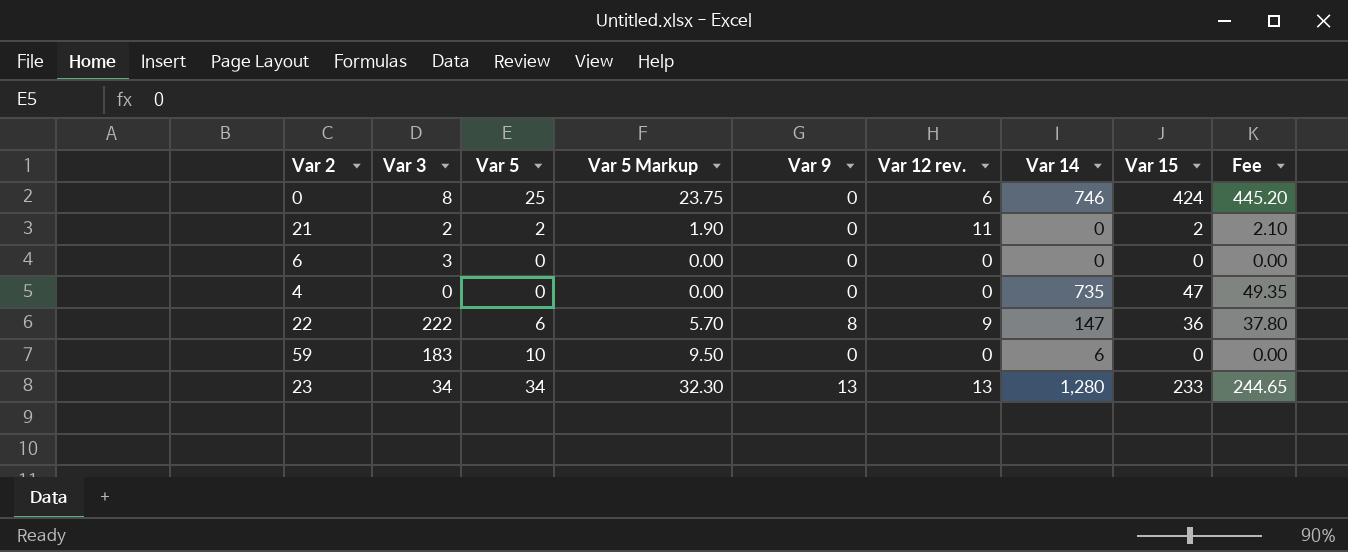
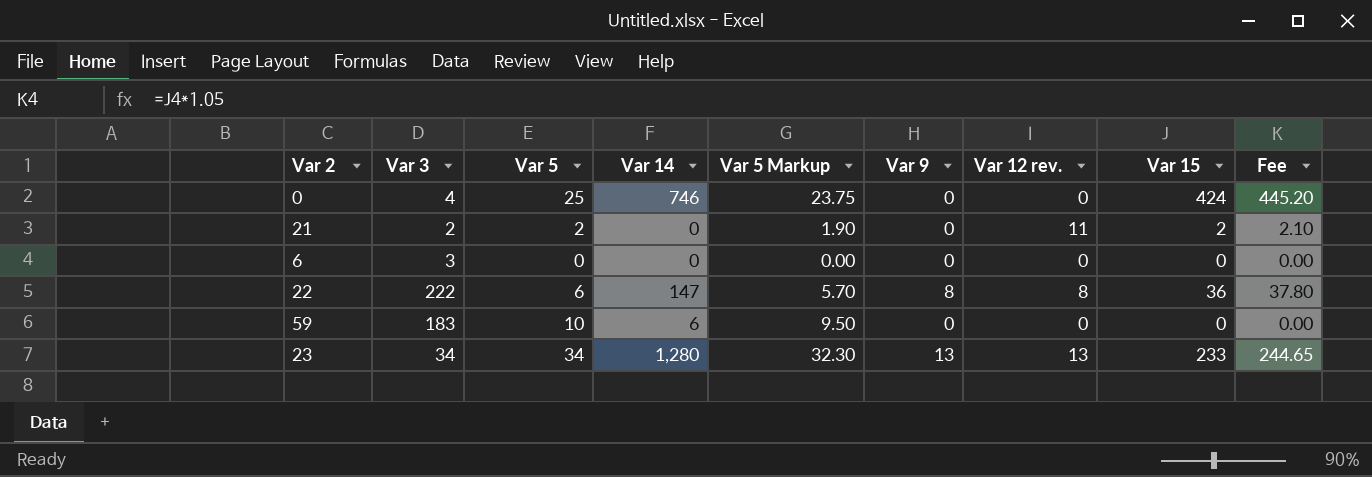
column Var 14 | position: 7 -> 4
row 4: 0 | 0 | 0.00 | 0 | 0 | 735 | 47 | 49.35 -> none
0 | Var 3: 8 -> 4
0 | Var 12 rev.: 6 -> 0
22 | Var 12 rev.: 9 -> 8

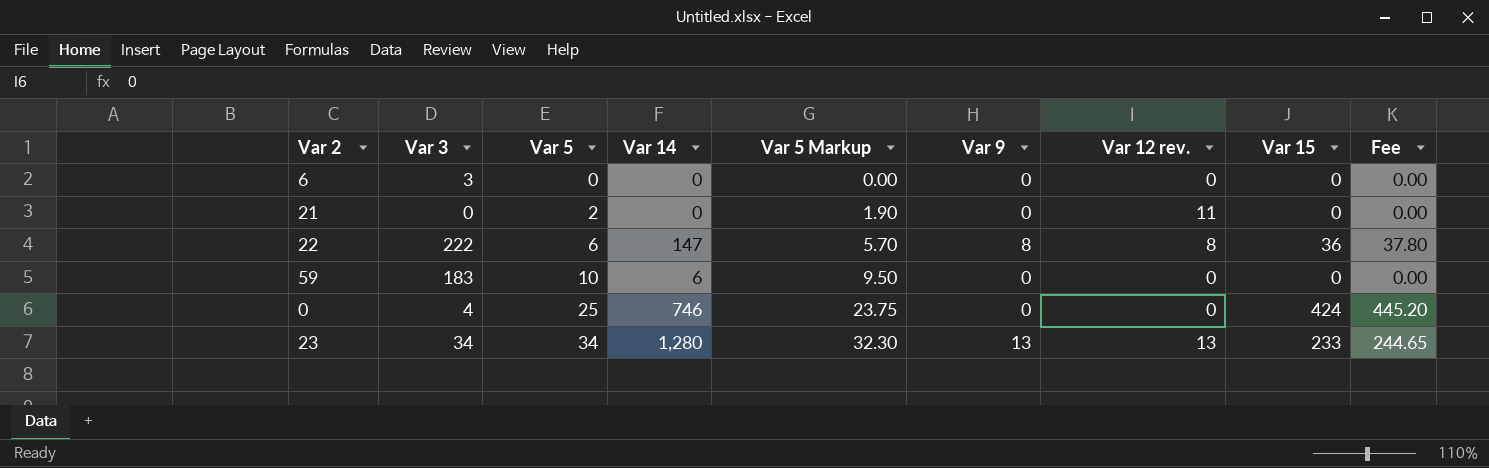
row order: none -> Var 5 ascending
21 | Var 3: 2 -> 0
21 | Var 15: 2 -> 0
21 | Fee: 2.10 -> 0.00

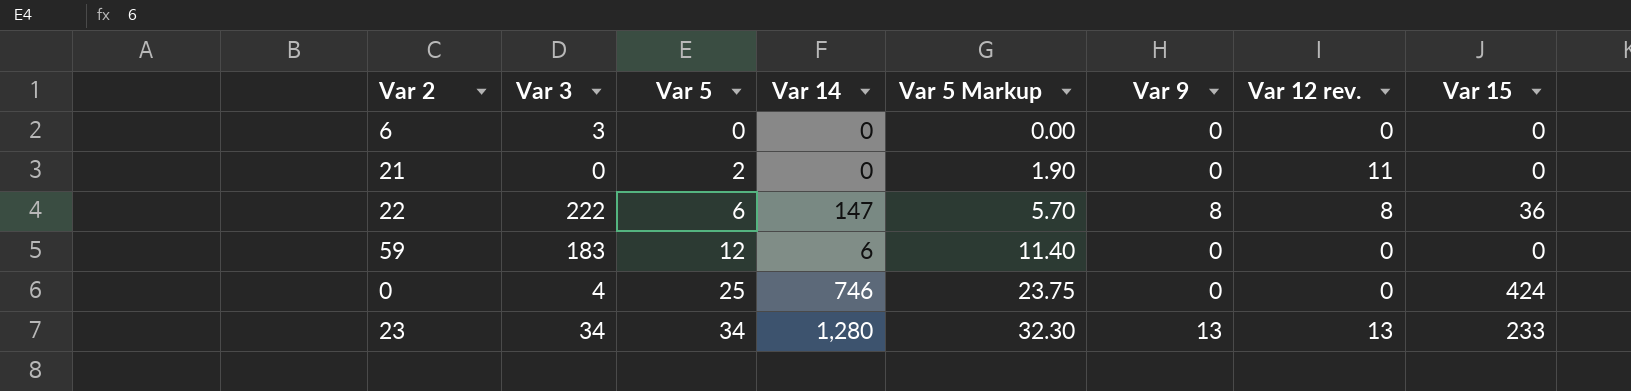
column Fee | formula: [Var 15] * 1.05 -> none
59 | Var 5: 10 -> 12
59 | Var 5 Markup: 9.50 -> 11.40

